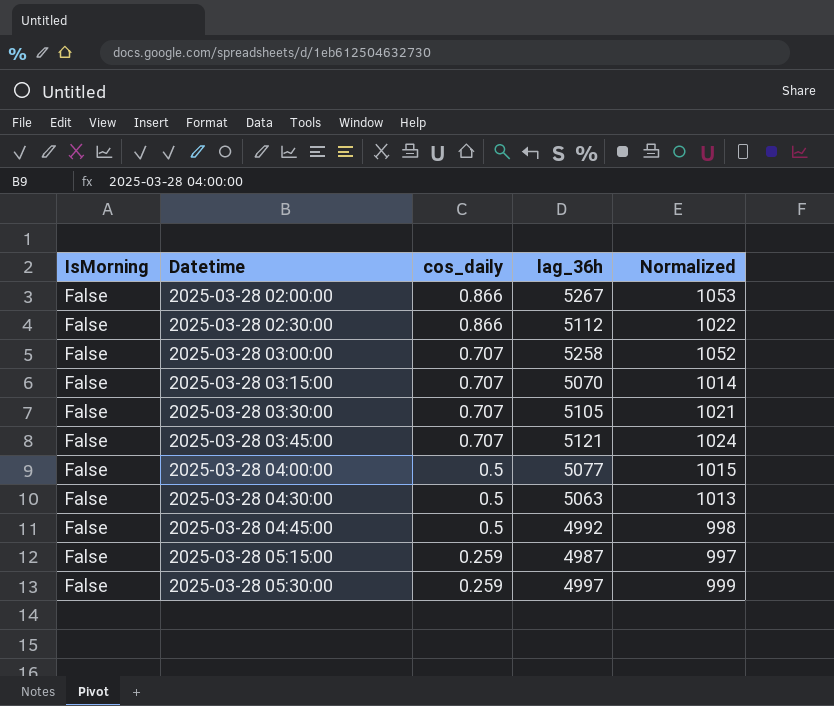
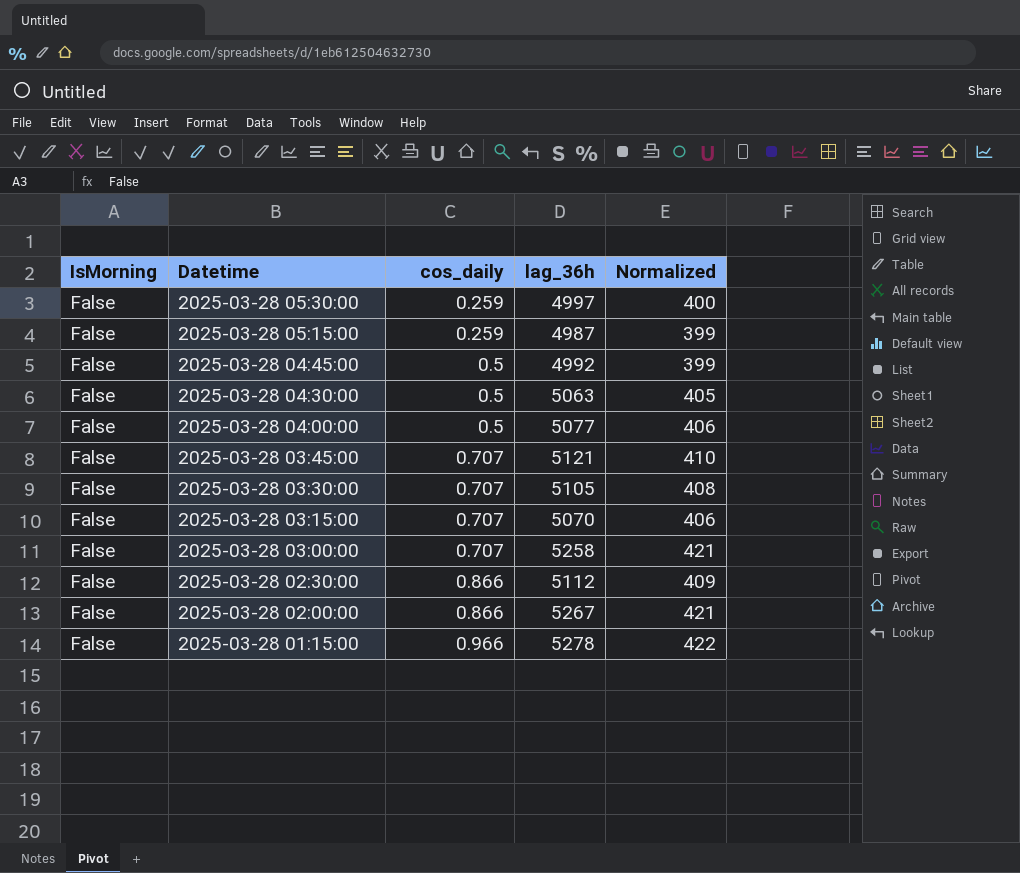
row order: Datetime ascending -> Datetime descending
column Normalized | formula: [lag_36h] * 0.2 -> [lag_36h] * 0.08
row 2025-03-28 01:15:00: none -> False | 0.966 | 5278 | 422

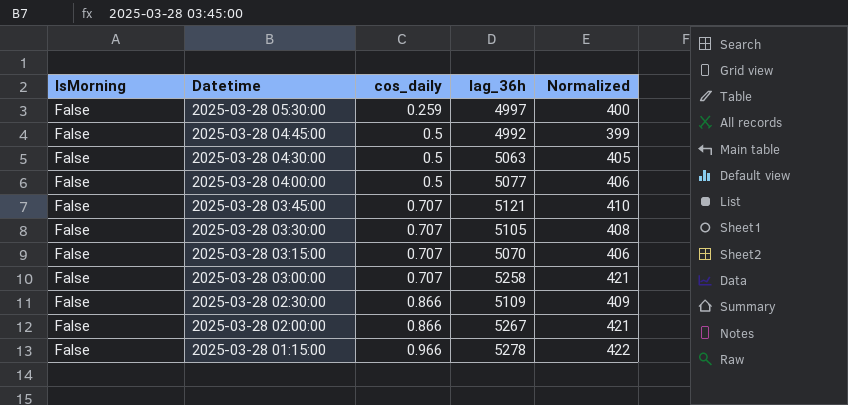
row 2025-03-28 05:15:00: False | 0.259 | 4987 | 399 -> none
2025-03-28 02:30:00 | lag_36h: 5112 -> 5109

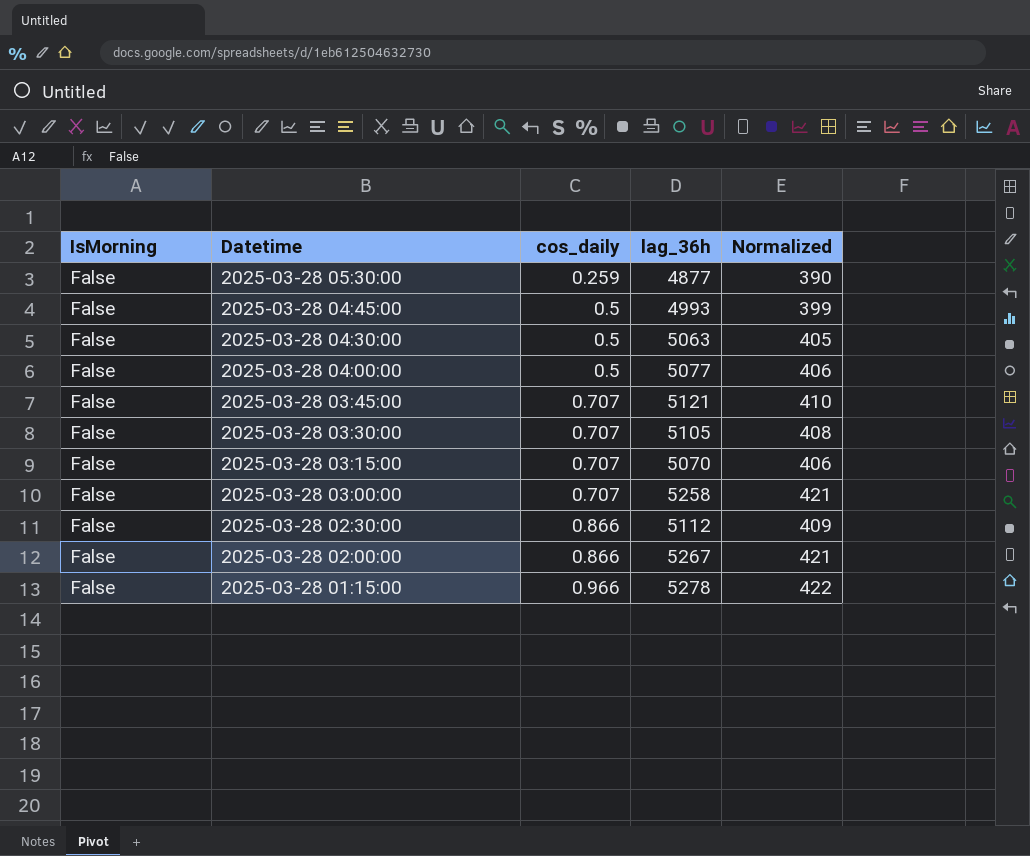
2025-03-28 05:30:00 | lag_36h: 4997 -> 4877
2025-03-28 05:30:00 | Normalized: 400 -> 390
2025-03-28 04:45:00 | lag_36h: 4992 -> 4993
2025-03-28 02:30:00 | lag_36h: 5109 -> 5112

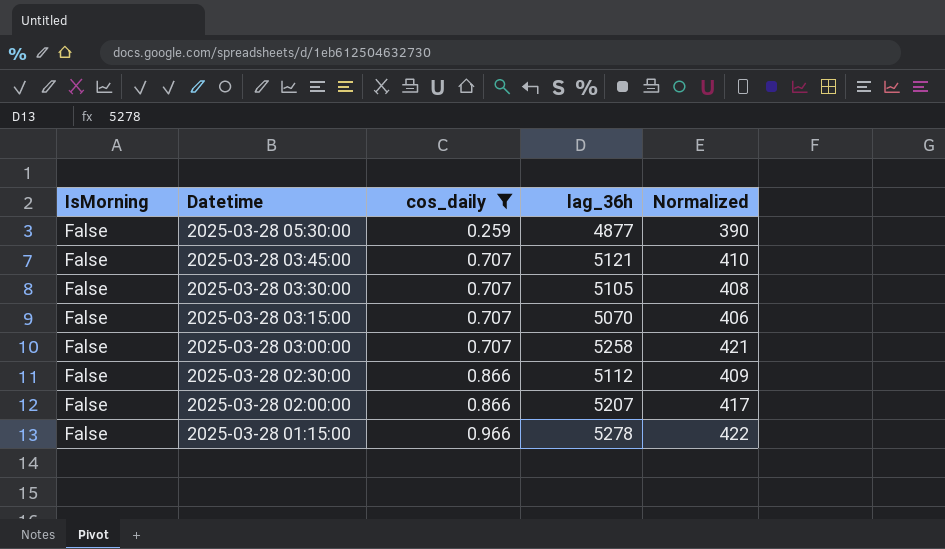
filter: none -> cos_daily != 0.5
2025-03-28 02:00:00 | lag_36h: 5267 -> 5207
2025-03-28 02:00:00 | Normalized: 421 -> 417

